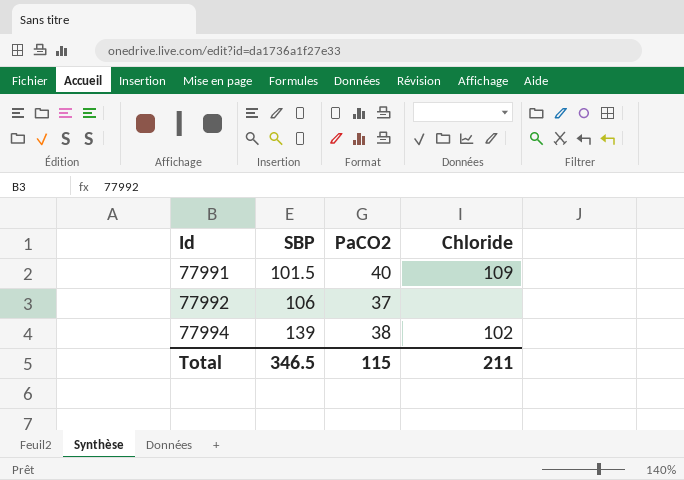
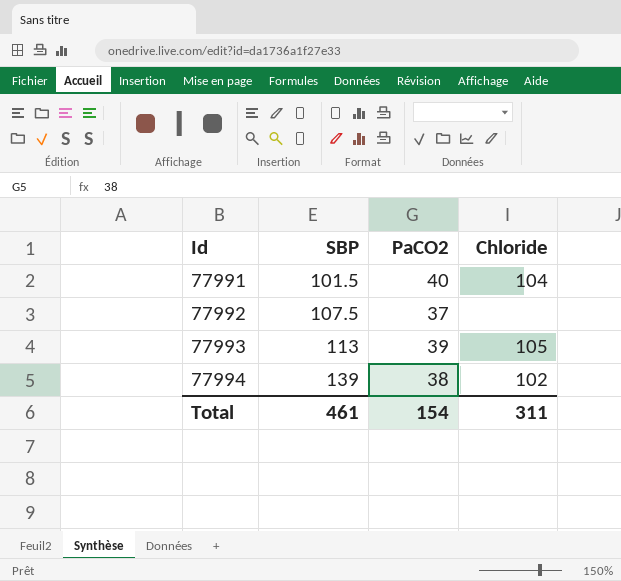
77991 | Chloride: 109 -> 104
77992 | SBP: 106 -> 107.5
row 77993: none -> 113 | 39 | 105
Total | SBP: 346.5 -> 461
Total | PaCO2: 115 -> 154
Total | Chloride: 211 -> 311

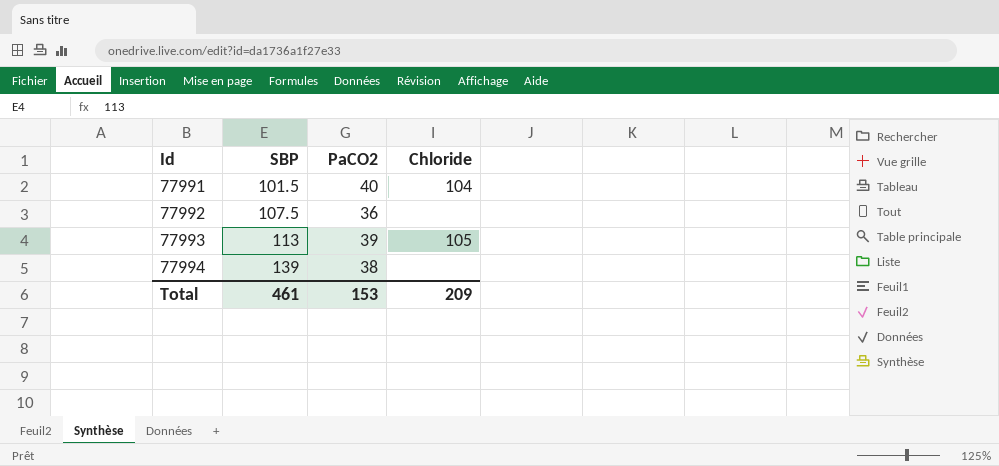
77992 | PaCO2: 37 -> 36
77994 | Chloride: 102 -> none
Total | PaCO2: 154 -> 153
Total | Chloride: 311 -> 209

